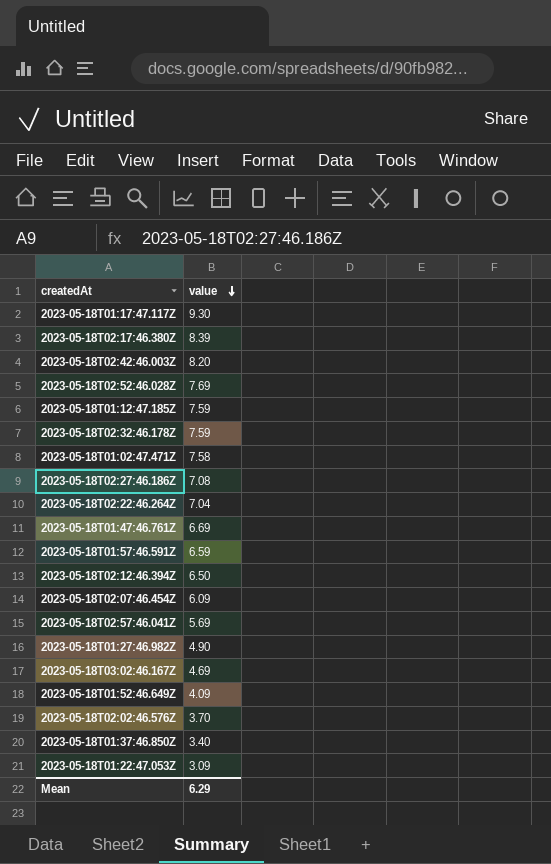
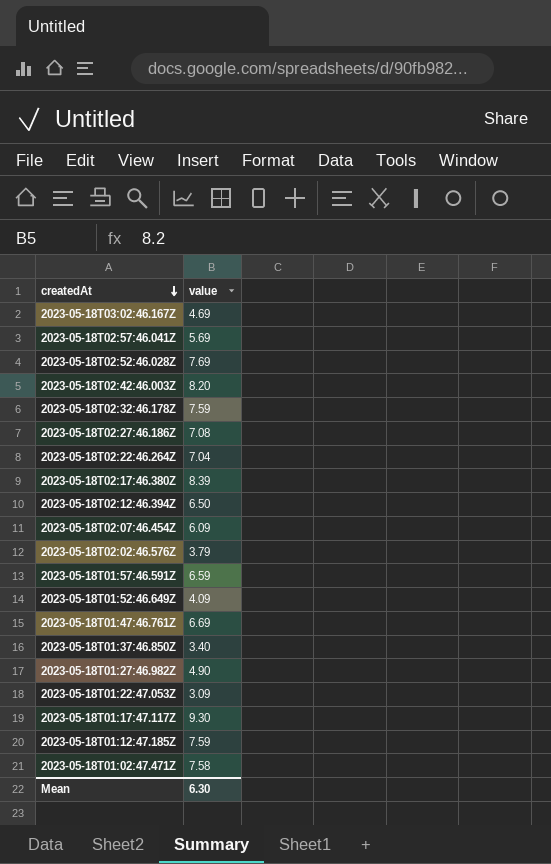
row order: value descending -> createdAt descending
2023-05-18T02:02:46.576Z | value: 3.70 -> 3.79
Mean | value: 6.29 -> 6.30

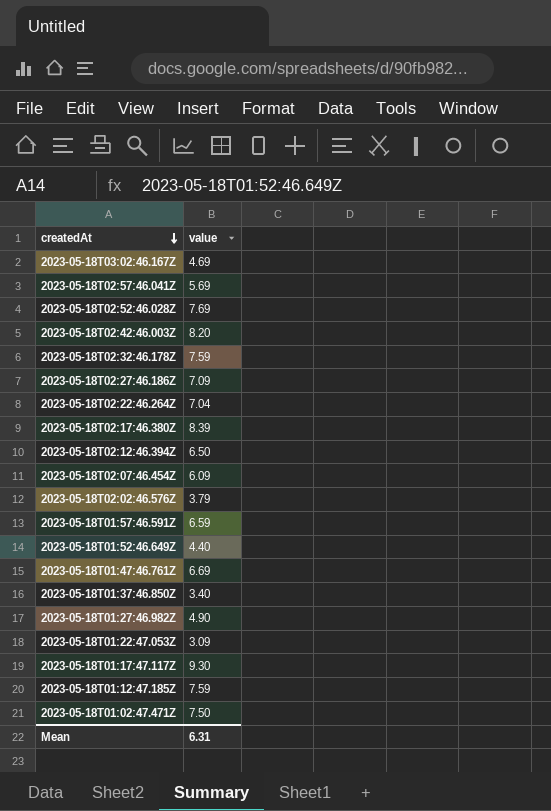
2023-05-18T02:27:46.186Z | value: 7.08 -> 7.09
2023-05-18T01:52:46.649Z | value: 4.09 -> 4.40
2023-05-18T01:02:47.471Z | value: 7.58 -> 7.50
Mean | value: 6.30 -> 6.31

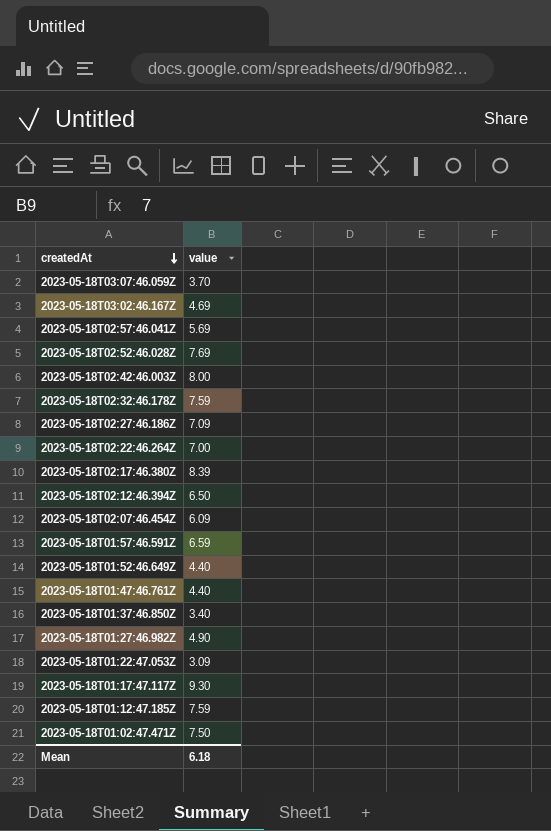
row 2023-05-18T02:02:46.576Z: 3.79 -> none
row 2023-05-18T03:07:46.059Z: none -> 3.70
2023-05-18T02:42:46.003Z | value: 8.20 -> 8.00
2023-05-18T02:22:46.264Z | value: 7.04 -> 7.00
2023-05-18T01:47:46.761Z | value: 6.69 -> 4.40
Mean | value: 6.31 -> 6.18

